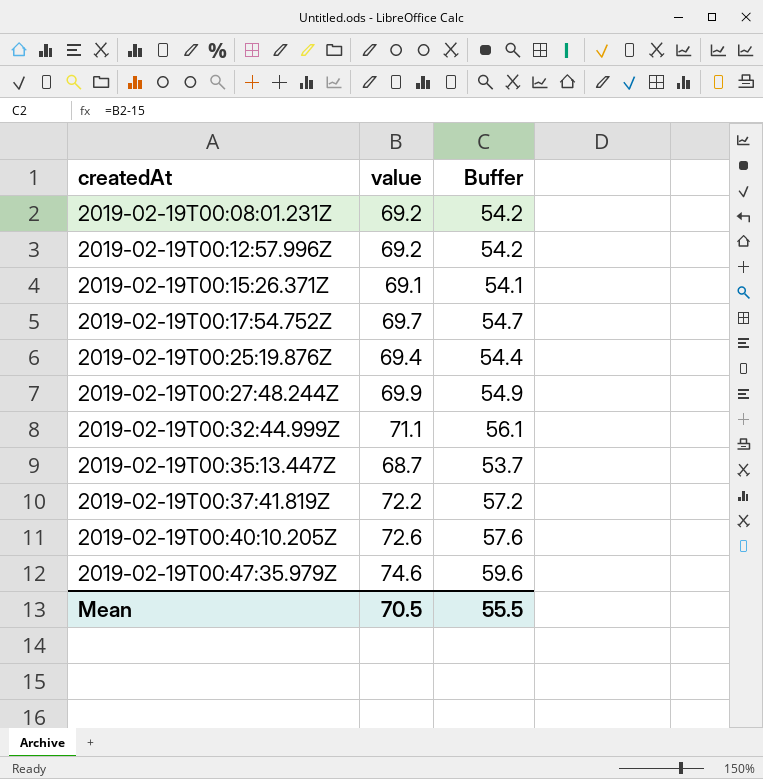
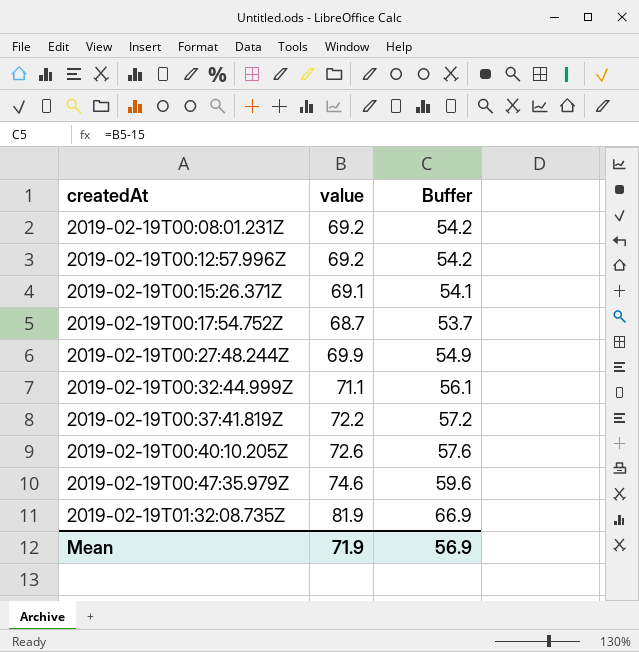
row 2019-02-19T00:25:19.876Z: 69.4 | 54.4 -> none
row 2019-02-19T00:35:13.447Z: 68.7 | 53.7 -> none
2019-02-19T00:17:54.752Z | value: 69.7 -> 68.7
2019-02-19T00:17:54.752Z | Buffer: 54.7 -> 53.7
row 2019-02-19T01:32:08.735Z: none -> 81.9 | 66.9
Mean | value: 70.5 -> 71.9
Mean | Buffer: 55.5 -> 56.9

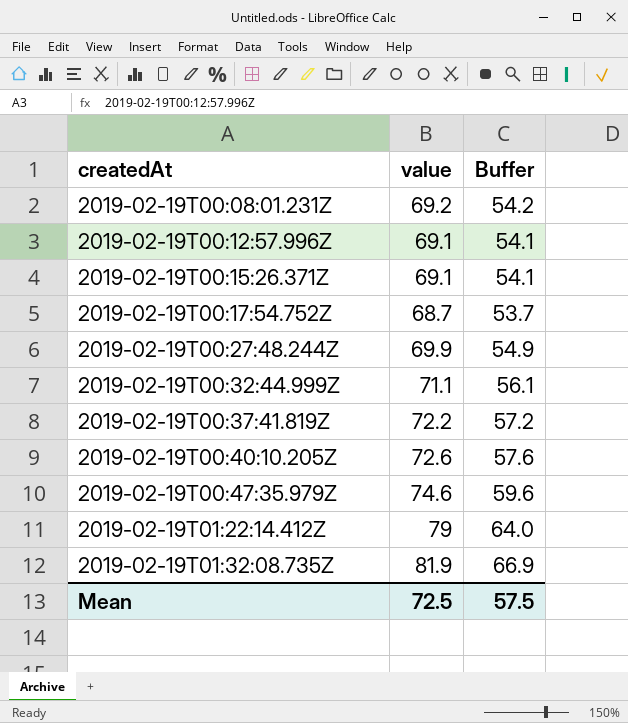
2019-02-19T00:12:57.996Z | value: 69.2 -> 69.1
2019-02-19T00:12:57.996Z | Buffer: 54.2 -> 54.1
row 2019-02-19T01:22:14.412Z: none -> 79 | 64.0
Mean | value: 71.9 -> 72.5
Mean | Buffer: 56.9 -> 57.5

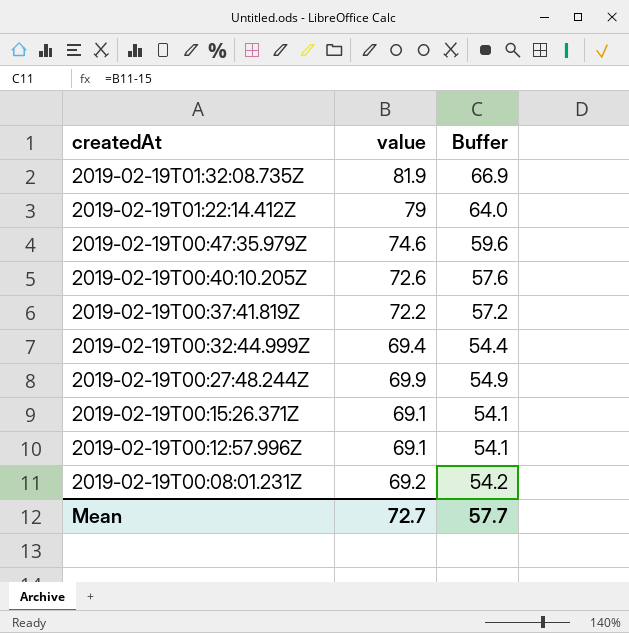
row order: createdAt ascending -> createdAt descending
row 2019-02-19T00:17:54.752Z: 68.7 | 53.7 -> none
2019-02-19T00:32:44.999Z | value: 71.1 -> 69.4
2019-02-19T00:32:44.999Z | Buffer: 56.1 -> 54.4
Mean | value: 72.5 -> 72.7
Mean | Buffer: 57.5 -> 57.7

